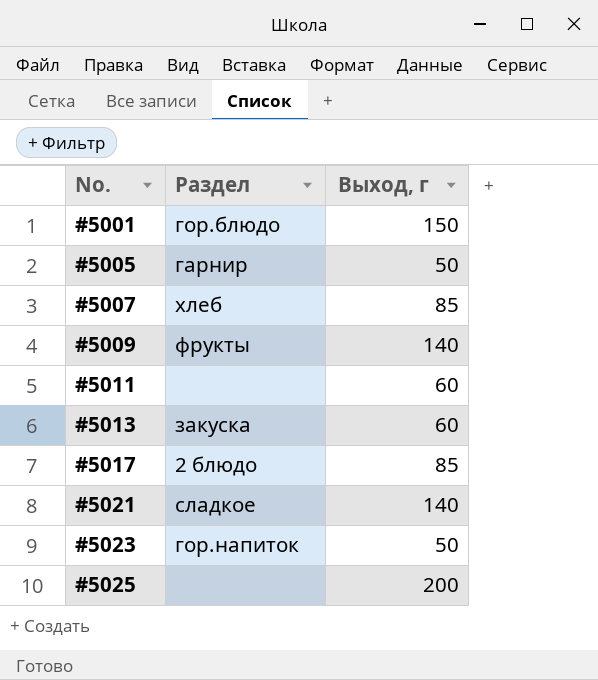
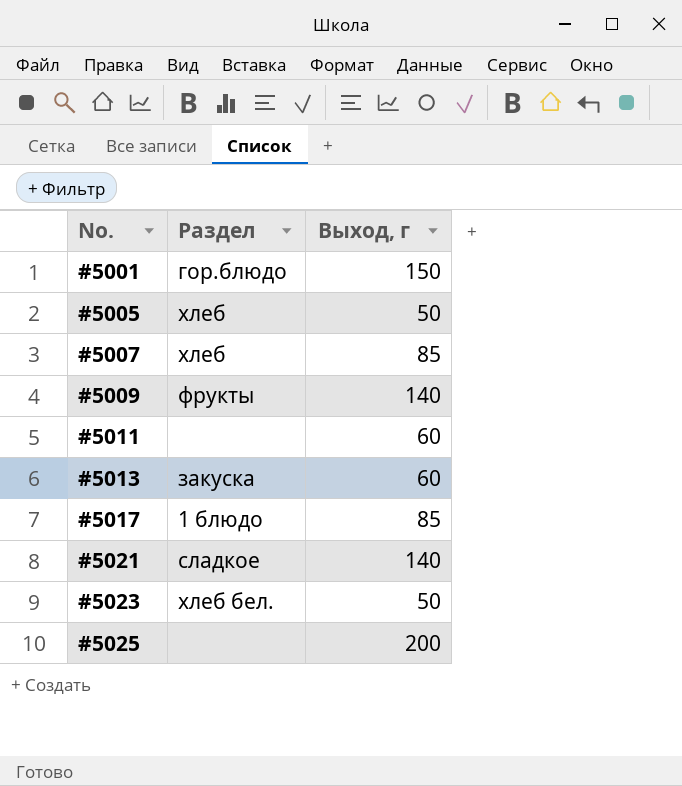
#5005 | Раздел: гарнир -> хлеб
#5017 | Раздел: 2 блюдо -> 1 блюдо
#5023 | Раздел: гор.напиток -> хлеб бел.

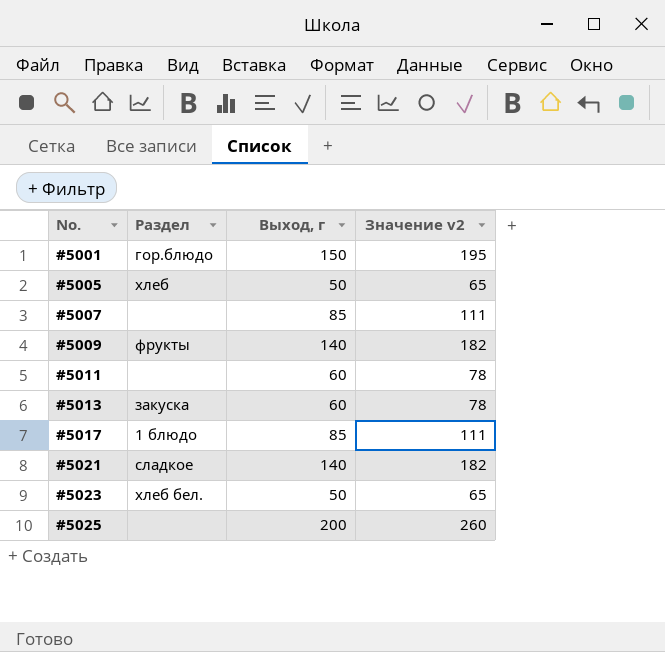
column Значение v2 | formula: none -> [Выход, г] * 1,3
#5007 | Раздел: хлеб -> none

